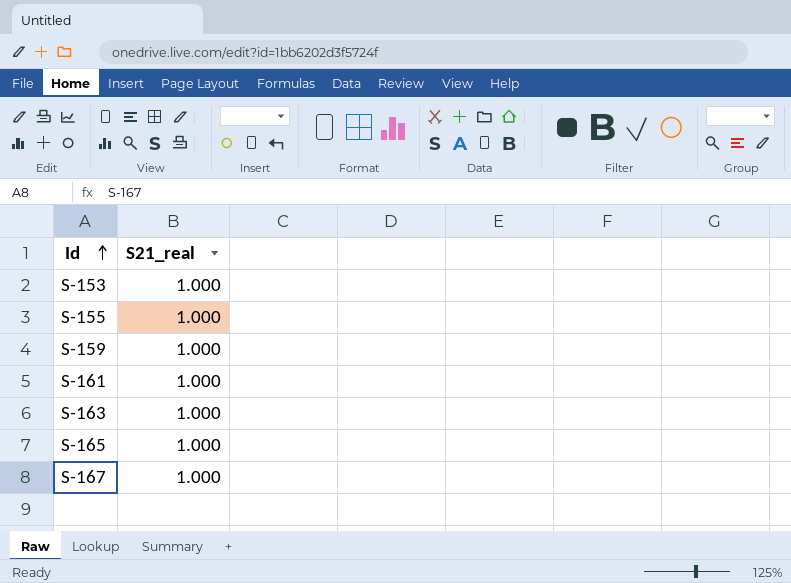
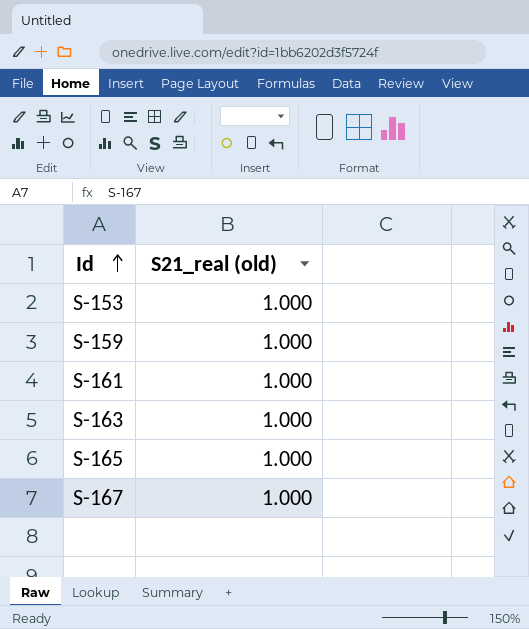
column name: S21_real -> S21_real (old)
row S-155: 1.000 -> none

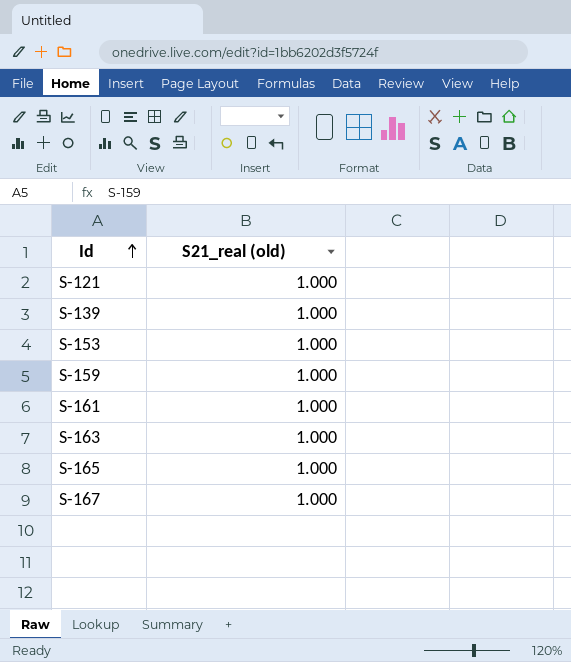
row S-121: none -> 1.000
row S-139: none -> 1.000

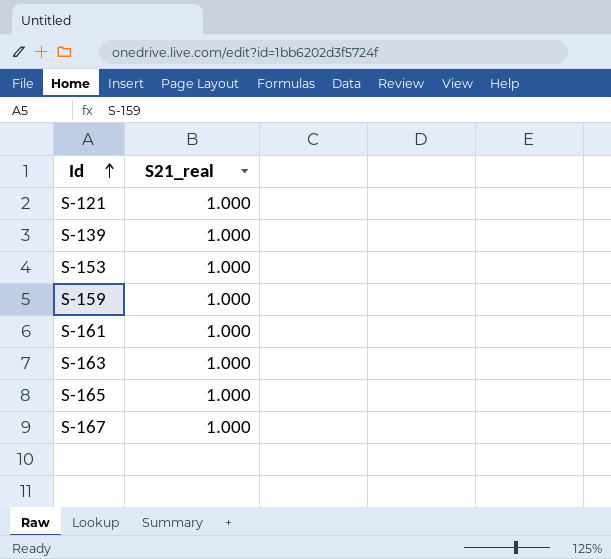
column name: S21_real (old) -> S21_real

